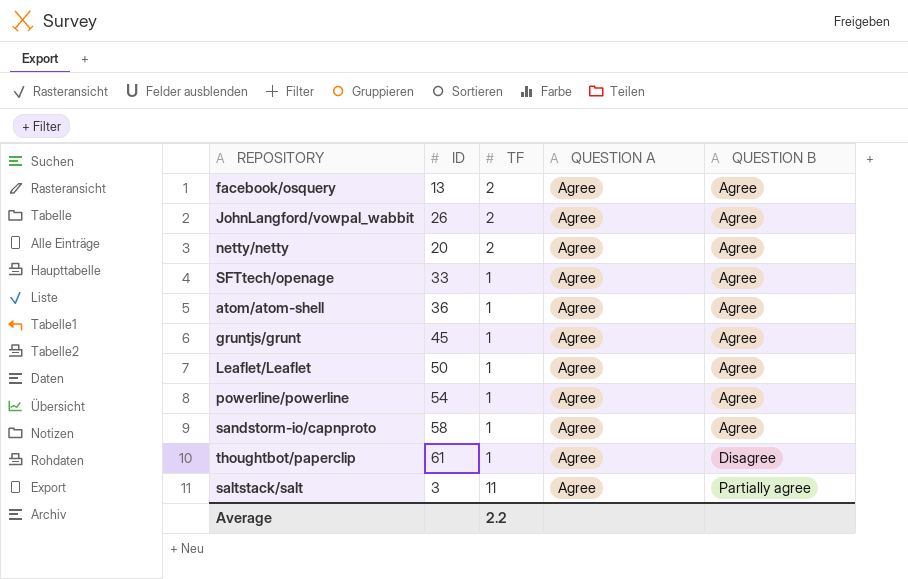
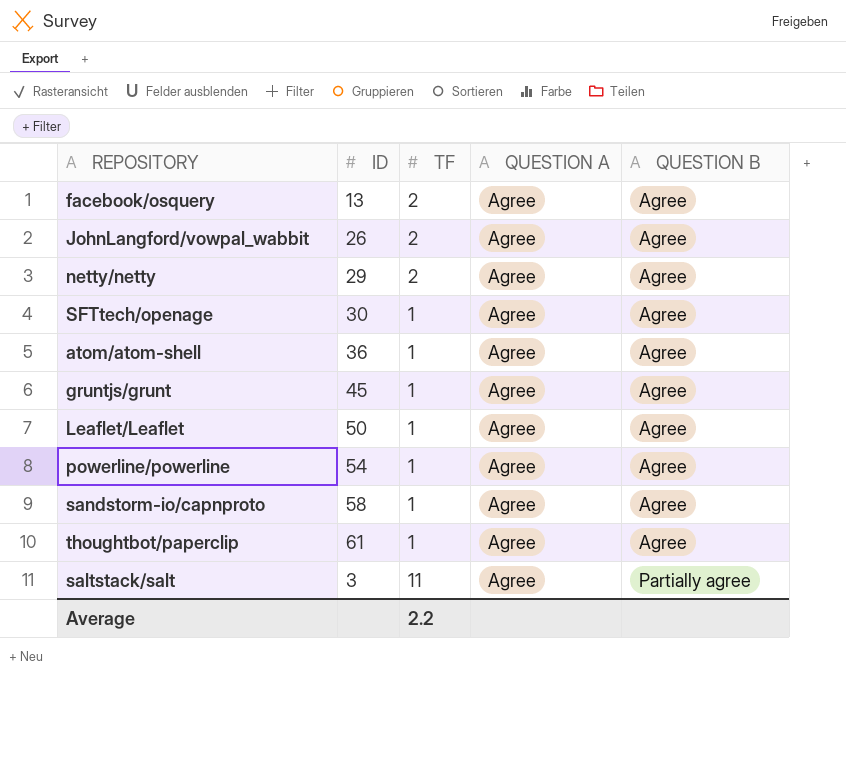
netty/netty | ID: 20 -> 29
SFTtech/openage | ID: 33 -> 30
thoughtbot/paperclip | QUESTION B: Disagree -> Agree

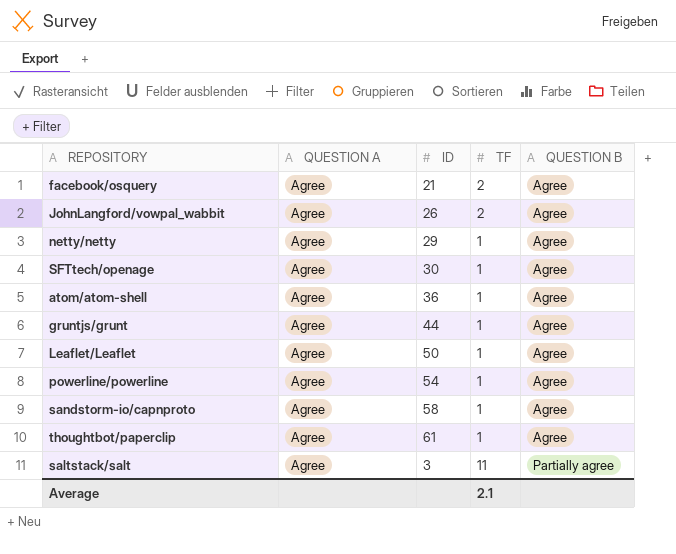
column QUESTION A | position: 4 -> 2
facebook/osquery | ID: 13 -> 21
netty/netty | TF: 2 -> 1
gruntjs/grunt | ID: 45 -> 44
Average | TF: 2.2 -> 2.1

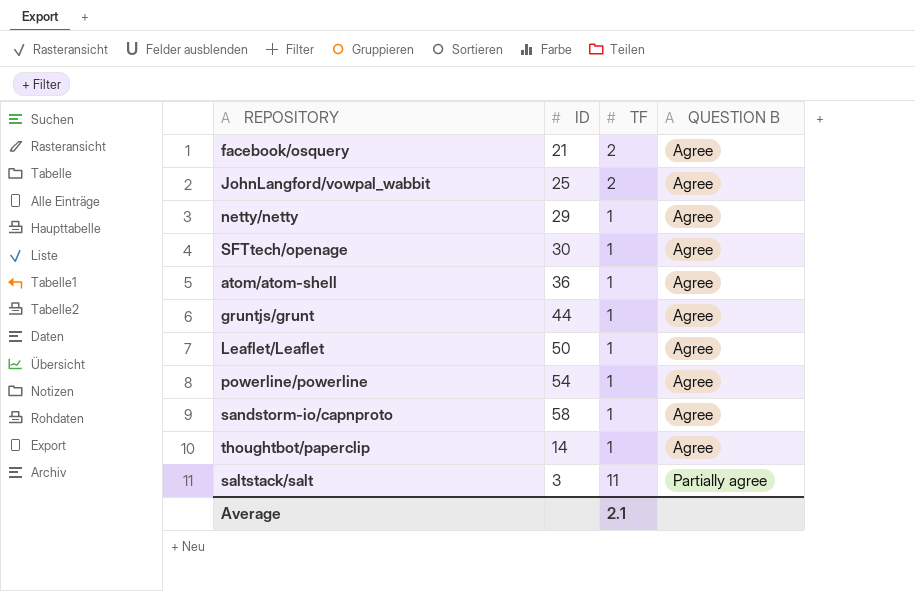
column QUESTION A | position: 2 -> none
JohnLangford/vowpal_wabbit | ID: 26 -> 25
thoughtbot/paperclip | ID: 61 -> 14

